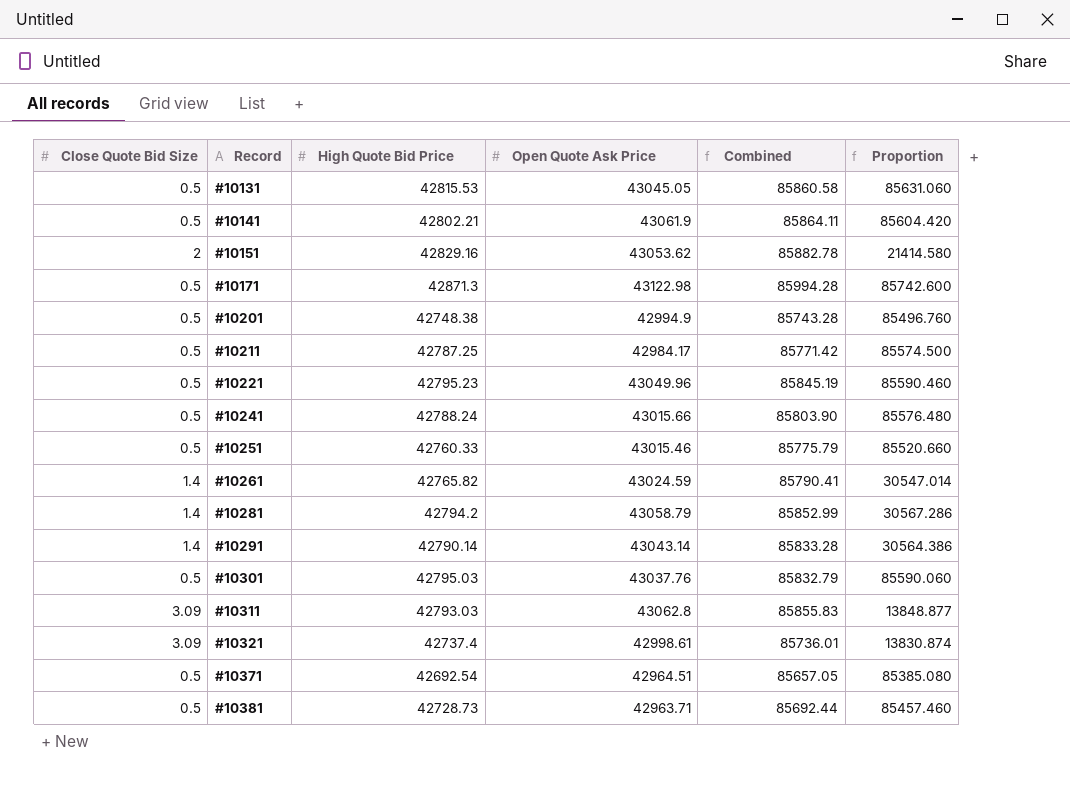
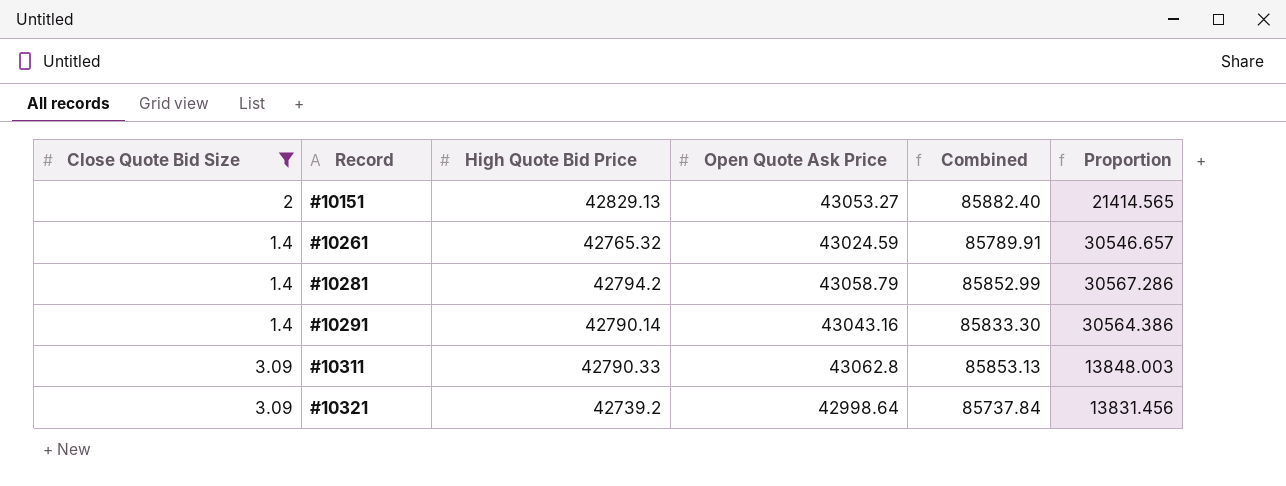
filter: none -> Close Quote Bid Size != 0.5
#10151 | High Quote Bid Price: 42829.16 -> 42829.13
#10151 | Open Quote Ask Price: 43053.62 -> 43053.27
#10151 | Combined: 85882.78 -> 85882.40
#10151 | Proportion: 21414.580 -> 21414.565
#10261 | High Quote Bid Price: 42765.82 -> 42765.32
#10261 | Combined: 85790.41 -> 85789.91
#10261 | Proportion: 30547.014 -> 30546.657
#10291 | Open Quote Ask Price: 43043.14 -> 43043.16
#10291 | Combined: 85833.28 -> 85833.30
#10311 | High Quote Bid Price: 42793.03 -> 42790.33
#10311 | Combined: 85855.83 -> 85853.13
#10311 | Proportion: 13848.877 -> 13848.003
#10321 | High Quote Bid Price: 42737.4 -> 42739.2
#10321 | Open Quote Ask Price: 42998.61 -> 42998.64
#10321 | Combined: 85736.01 -> 85737.84
#10321 | Proportion: 13830.874 -> 13831.456

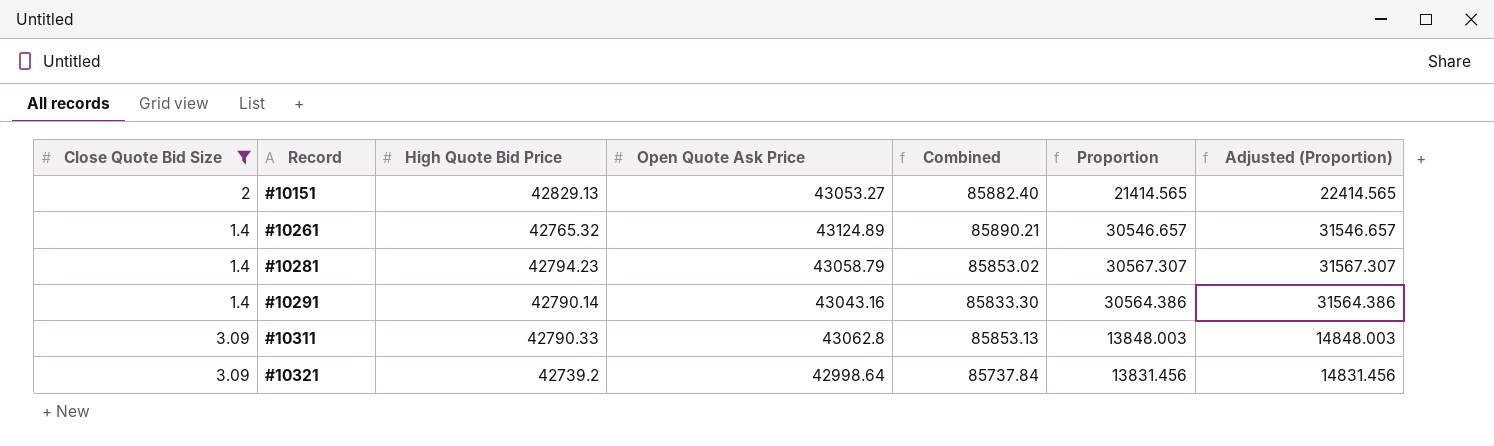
column Adjusted (Proportion) | formula: none -> [Proportion] + 1000
#10261 | Open Quote Ask Price: 43024.59 -> 43124.89
#10261 | Combined: 85789.91 -> 85890.21
#10281 | High Quote Bid Price: 42794.2 -> 42794.23
#10281 | Combined: 85852.99 -> 85853.02
#10281 | Proportion: 30567.286 -> 30567.307

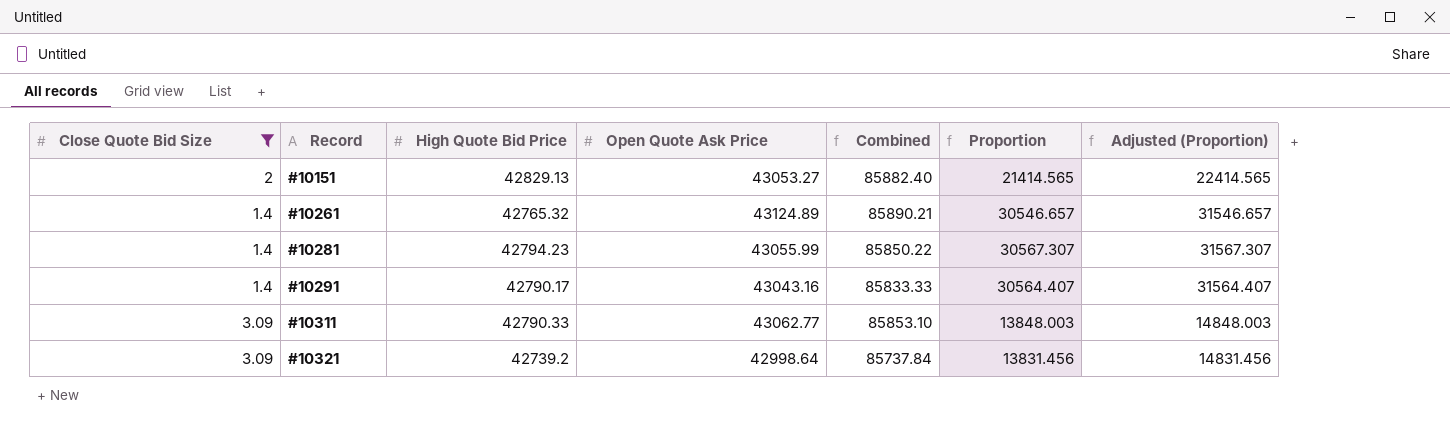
#10281 | Open Quote Ask Price: 43058.79 -> 43055.99
#10281 | Combined: 85853.02 -> 85850.22
#10291 | High Quote Bid Price: 42790.14 -> 42790.17
#10291 | Combined: 85833.30 -> 85833.33
#10291 | Proportion: 30564.386 -> 30564.407
#10291 | Adjusted (Proportion): 31564.386 -> 31564.407
#10311 | Open Quote Ask Price: 43062.8 -> 43062.77
#10311 | Combined: 85853.13 -> 85853.10

